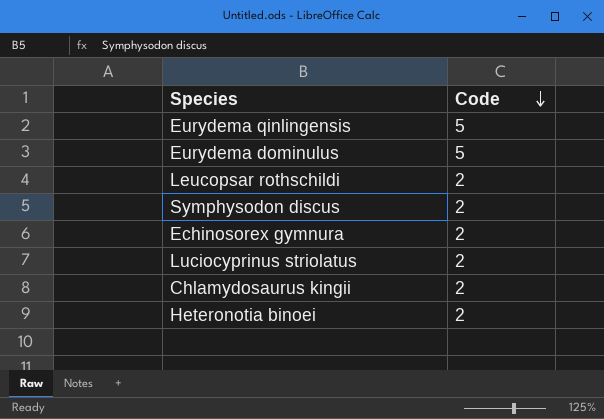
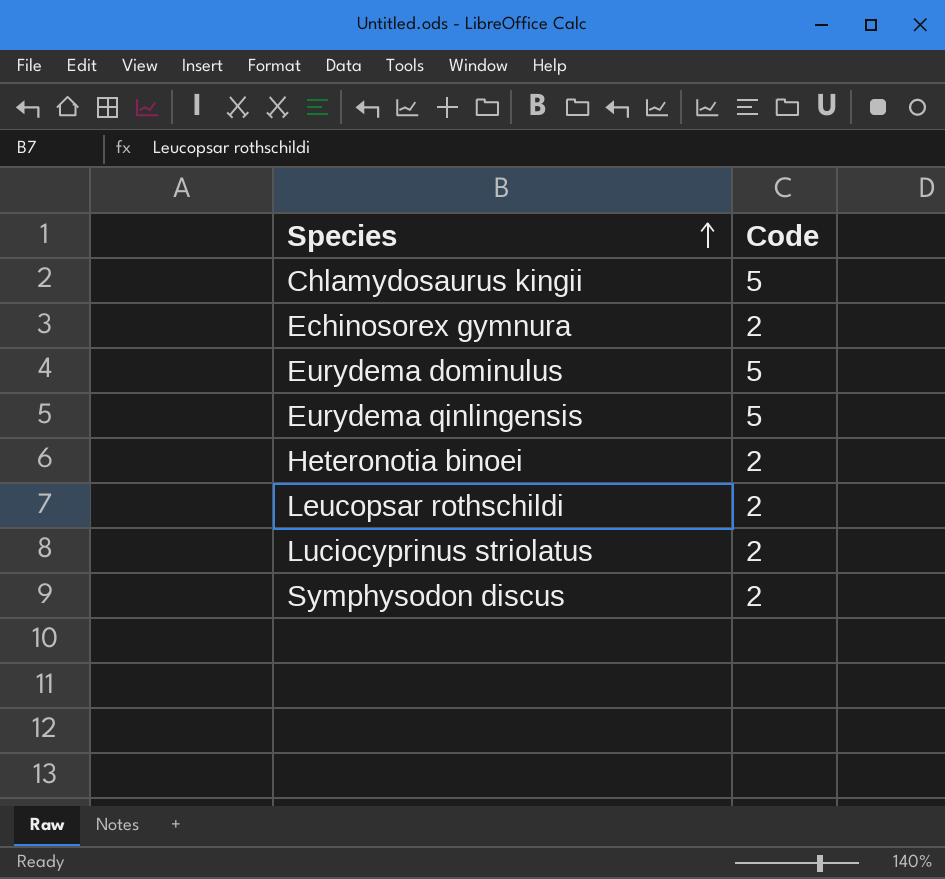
row order: Code descending -> Species ascending
Chlamydosaurus kingii | Code: 2 -> 5

